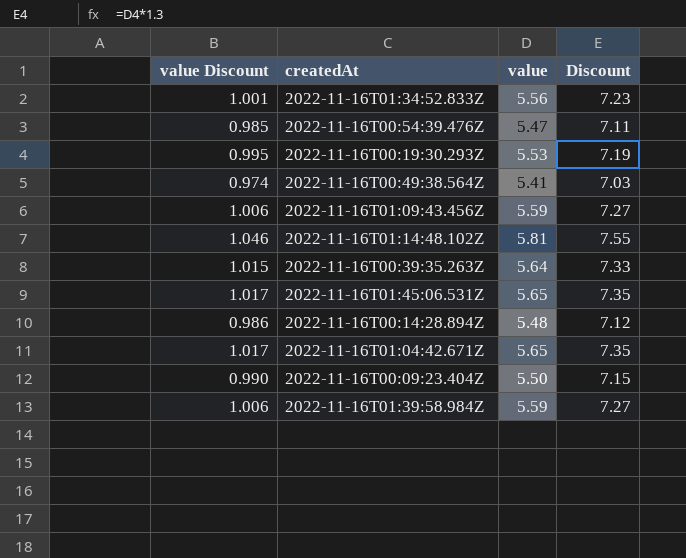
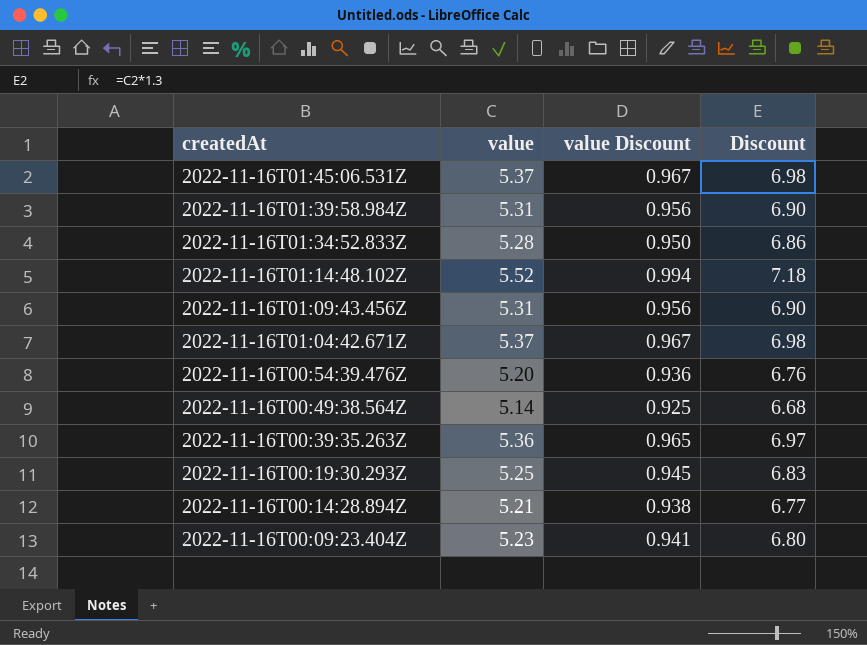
row order: none -> createdAt descending
column value Discount | position: 1 -> 3
2022-11-16T01:45:06.531Z | value: 5.65 -> 5.37
2022-11-16T01:45:06.531Z | value Discount: 1.017 -> 0.967
2022-11-16T01:45:06.531Z | Discount: 7.35 -> 6.98
2022-11-16T01:39:58.984Z | value: 5.59 -> 5.31
2022-11-16T01:39:58.984Z | value Discount: 1.006 -> 0.956
2022-11-16T01:39:58.984Z | Discount: 7.27 -> 6.90
2022-11-16T01:34:52.833Z | value: 5.56 -> 5.28
2022-11-16T01:34:52.833Z | value Discount: 1.001 -> 0.950
2022-11-16T01:34:52.833Z | Discount: 7.23 -> 6.86
2022-11-16T01:14:48.102Z | value: 5.81 -> 5.52
2022-11-16T01:14:48.102Z | value Discount: 1.046 -> 0.994
2022-11-16T01:14:48.102Z | Discount: 7.55 -> 7.18
2022-11-16T01:09:43.456Z | value: 5.59 -> 5.31
2022-11-16T01:09:43.456Z | value Discount: 1.006 -> 0.956
2022-11-16T01:09:43.456Z | Discount: 7.27 -> 6.90
2022-11-16T01:04:42.671Z | value: 5.65 -> 5.37
2022-11-16T01:04:42.671Z | value Discount: 1.017 -> 0.967
2022-11-16T01:04:42.671Z | Discount: 7.35 -> 6.98
2022-11-16T00:54:39.476Z | value: 5.47 -> 5.20
2022-11-16T00:54:39.476Z | value Discount: 0.985 -> 0.936
2022-11-16T00:54:39.476Z | Discount: 7.11 -> 6.76
2022-11-16T00:49:38.564Z | value: 5.41 -> 5.14
2022-11-16T00:49:38.564Z | value Discount: 0.974 -> 0.925
2022-11-16T00:49:38.564Z | Discount: 7.03 -> 6.68
2022-11-16T00:39:35.263Z | value: 5.64 -> 5.36
2022-11-16T00:39:35.263Z | value Discount: 1.015 -> 0.965
2022-11-16T00:39:35.263Z | Discount: 7.33 -> 6.97
2022-11-16T00:19:30.293Z | value: 5.53 -> 5.25
2022-11-16T00:19:30.293Z | value Discount: 0.995 -> 0.945
2022-11-16T00:19:30.293Z | Discount: 7.19 -> 6.83
2022-11-16T00:14:28.894Z | value: 5.48 -> 5.21
2022-11-16T00:14:28.894Z | value Discount: 0.986 -> 0.938
2022-11-16T00:14:28.894Z | Discount: 7.12 -> 6.77
2022-11-16T00:09:23.404Z | value: 5.50 -> 5.23
2022-11-16T00:09:23.404Z | value Discount: 0.990 -> 0.941
2022-11-16T00:09:23.404Z | Discount: 7.15 -> 6.80

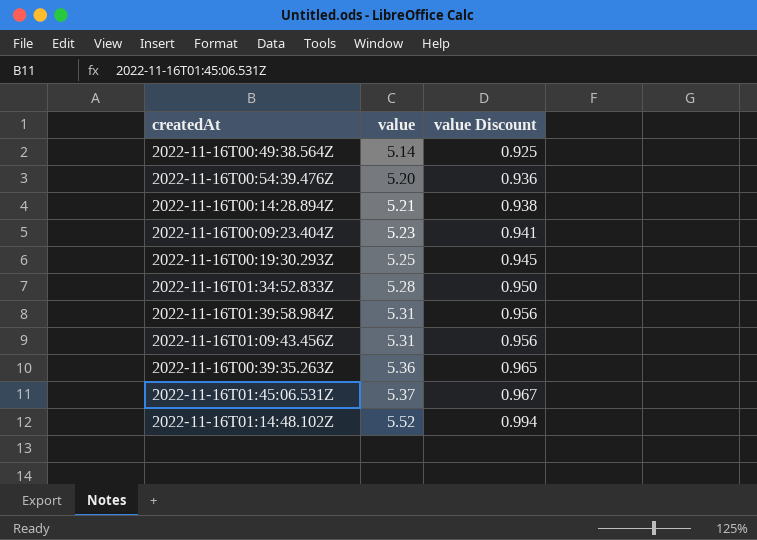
row order: createdAt descending -> value ascending
column Discount | formula: [value] * 1.3 -> none
row 2022-11-16T01:04:42.671Z: 5.37 | 0.967 | 6.98 -> none

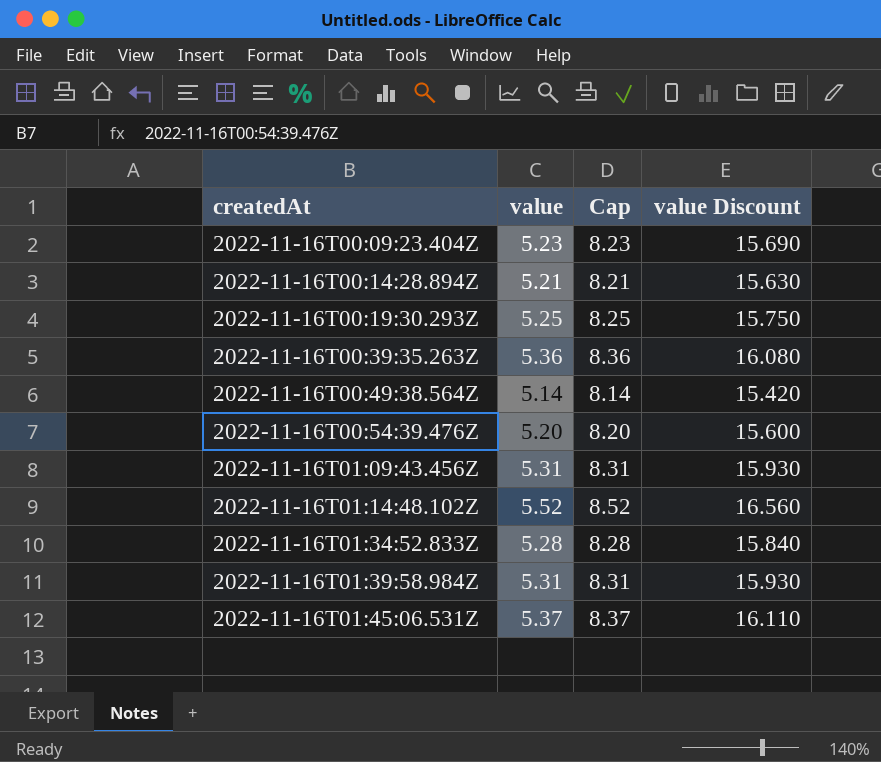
row order: value ascending -> createdAt ascending
column Cap | formula: none -> [value] + 3
column value Discount | formula: [value] * 0.18 -> [value] * 3

